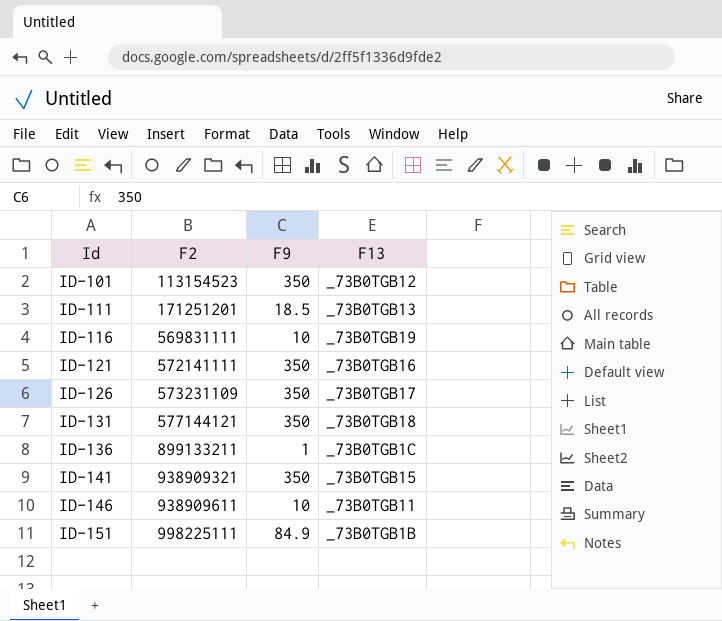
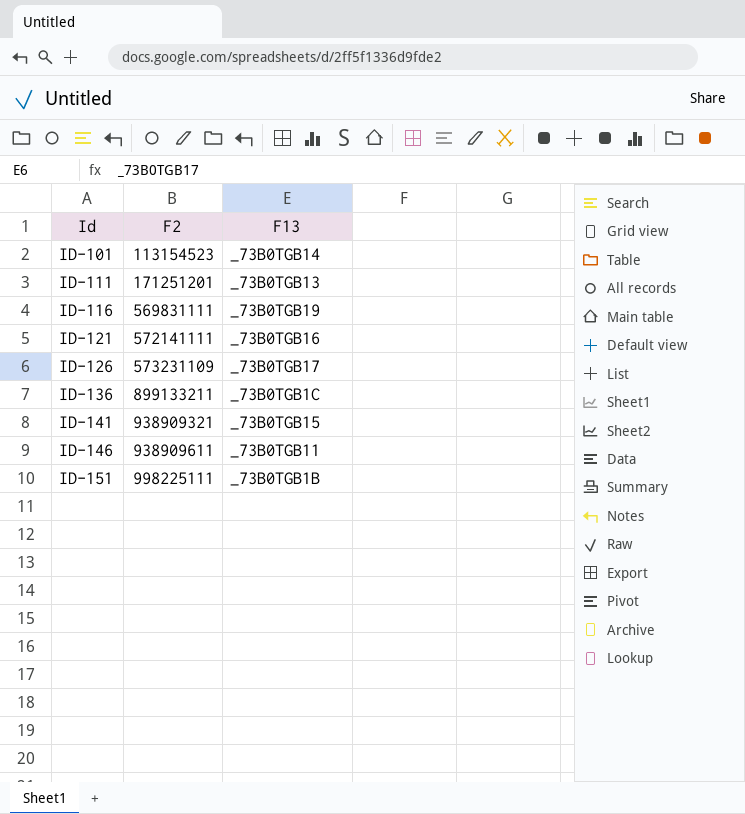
column F9 | position: 3 -> none
row ID-131: 577144121 | 350 | _73B0TGB18 -> none
ID-101 | F13: _73B0TGB12 -> _73B0TGB14

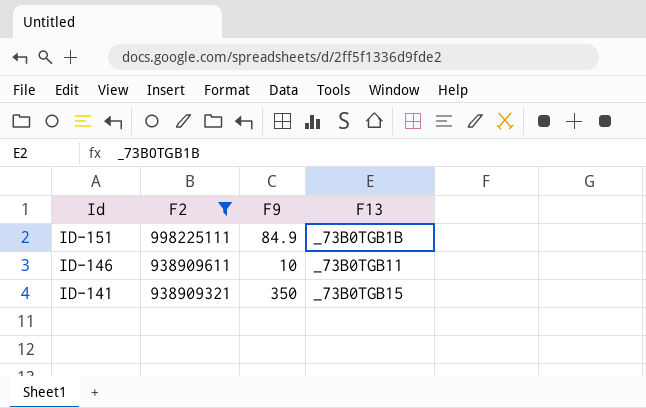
filter: none -> F2 >= 938909321
row order: Id ascending -> Id descending
column F9 | position: none -> 3

